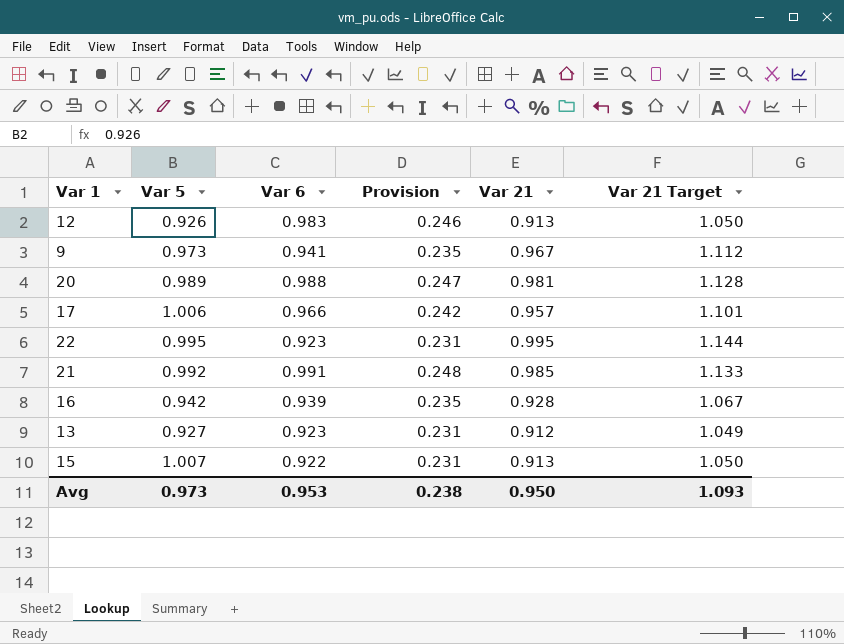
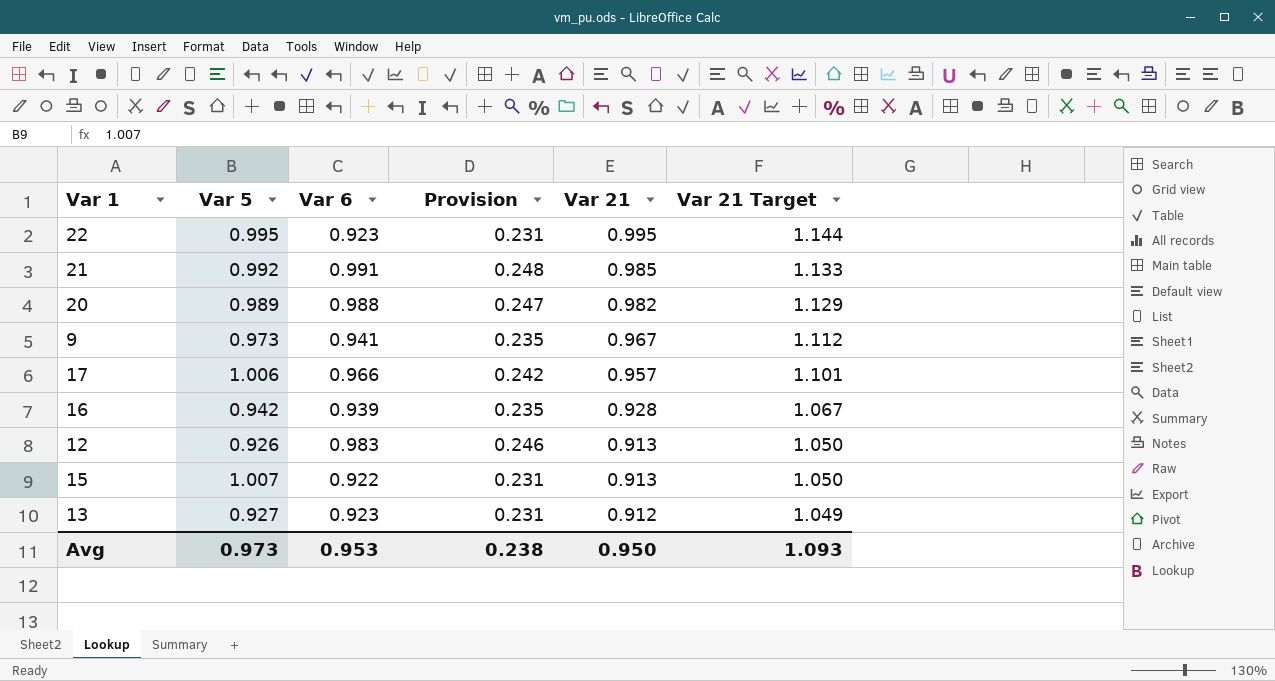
row order: none -> Var 21 descending
20 | Var 21: 0.981 -> 0.982
20 | Var 21 Target: 1.128 -> 1.129

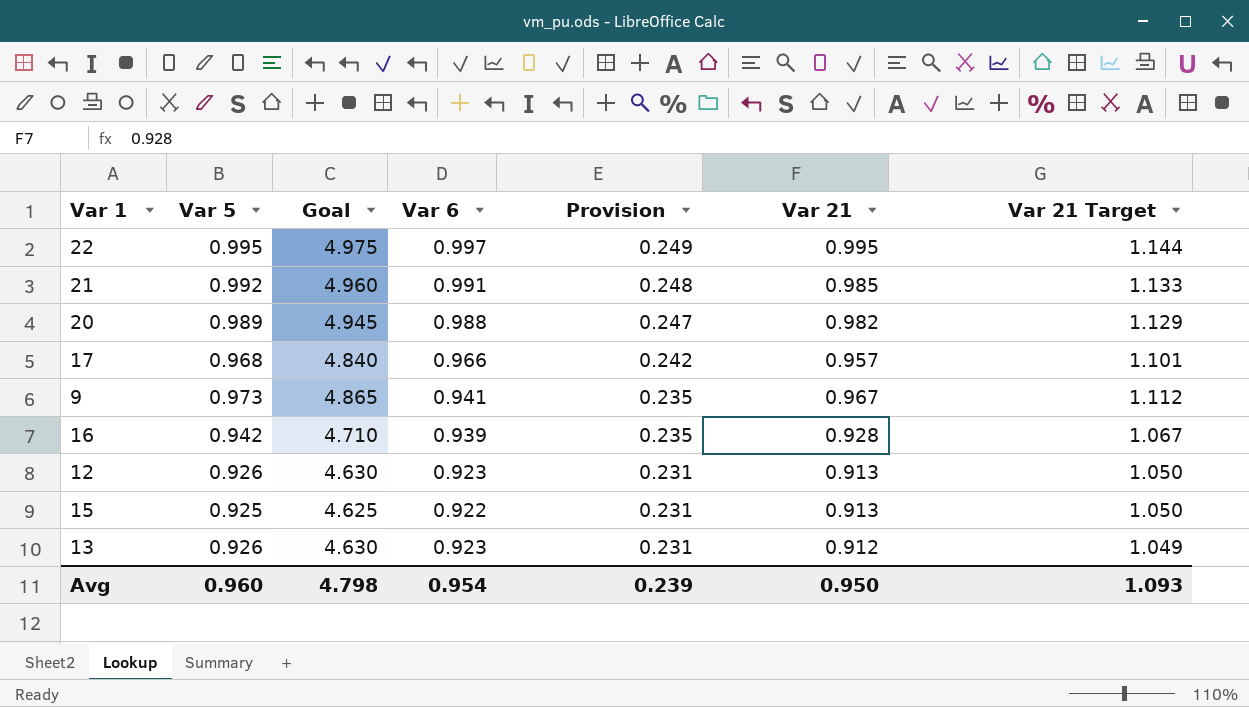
row order: Var 21 descending -> Provision descending
column Goal | formula: none -> [Var 5] * 5
22 | Var 6: 0.923 -> 0.997
22 | Provision: 0.231 -> 0.249
17 | Var 5: 1.006 -> 0.968
12 | Var 6: 0.983 -> 0.923
12 | Provision: 0.246 -> 0.231
15 | Var 5: 1.007 -> 0.925
13 | Var 5: 0.927 -> 0.926
Avg | Var 5: 0.973 -> 0.960
Avg | Var 6: 0.953 -> 0.954
Avg | Provision: 0.238 -> 0.239

